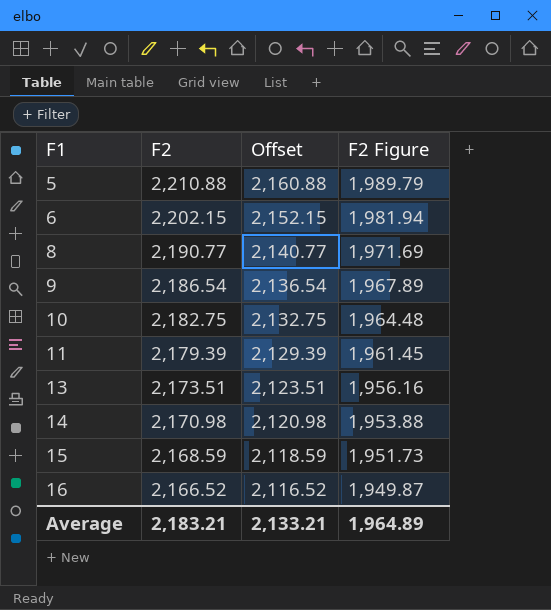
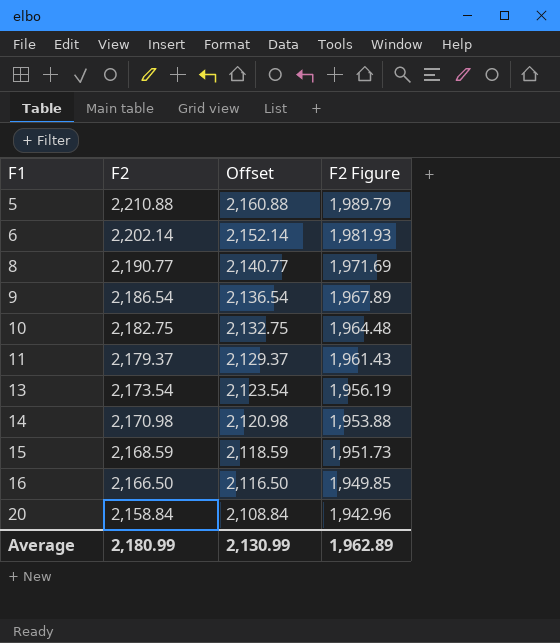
6 | F2: 2,202.15 -> 2,202.14
6 | Offset: 2,152.15 -> 2,152.14
6 | F2 Figure: 1,981.94 -> 1,981.93
11 | F2: 2,179.39 -> 2,179.37
11 | Offset: 2,129.39 -> 2,129.37
11 | F2 Figure: 1,961.45 -> 1,961.43
13 | F2: 2,173.51 -> 2,173.54
13 | Offset: 2,123.51 -> 2,123.54
13 | F2 Figure: 1,956.16 -> 1,956.19
16 | F2: 2,166.52 -> 2,166.50
16 | Offset: 2,116.52 -> 2,116.50
16 | F2 Figure: 1,949.87 -> 1,949.85
row 20: none -> 2,158.84 | 2,108.84 | 1,942.96
Average | F2: 2,183.21 -> 2,180.99
Average | Offset: 2,133.21 -> 2,130.99
Average | F2 Figure: 1,964.89 -> 1,962.89

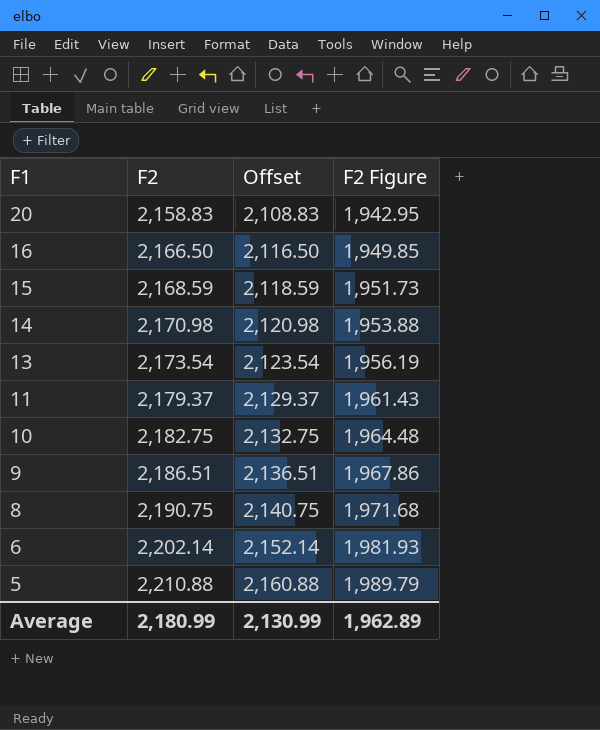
row order: F1 ascending -> F1 descending
20 | F2: 2,158.84 -> 2,158.83
20 | Offset: 2,108.84 -> 2,108.83
20 | F2 Figure: 1,942.96 -> 1,942.95
9 | F2: 2,186.54 -> 2,186.51
9 | Offset: 2,136.54 -> 2,136.51
9 | F2 Figure: 1,967.89 -> 1,967.86
8 | F2: 2,190.77 -> 2,190.75
8 | Offset: 2,140.77 -> 2,140.75
8 | F2 Figure: 1,971.69 -> 1,971.68

